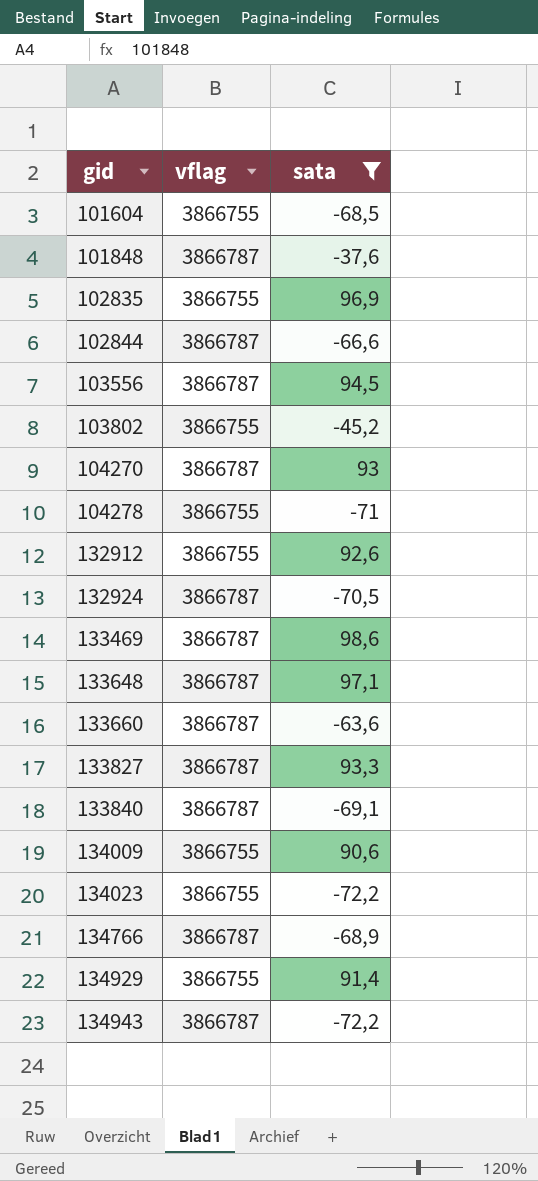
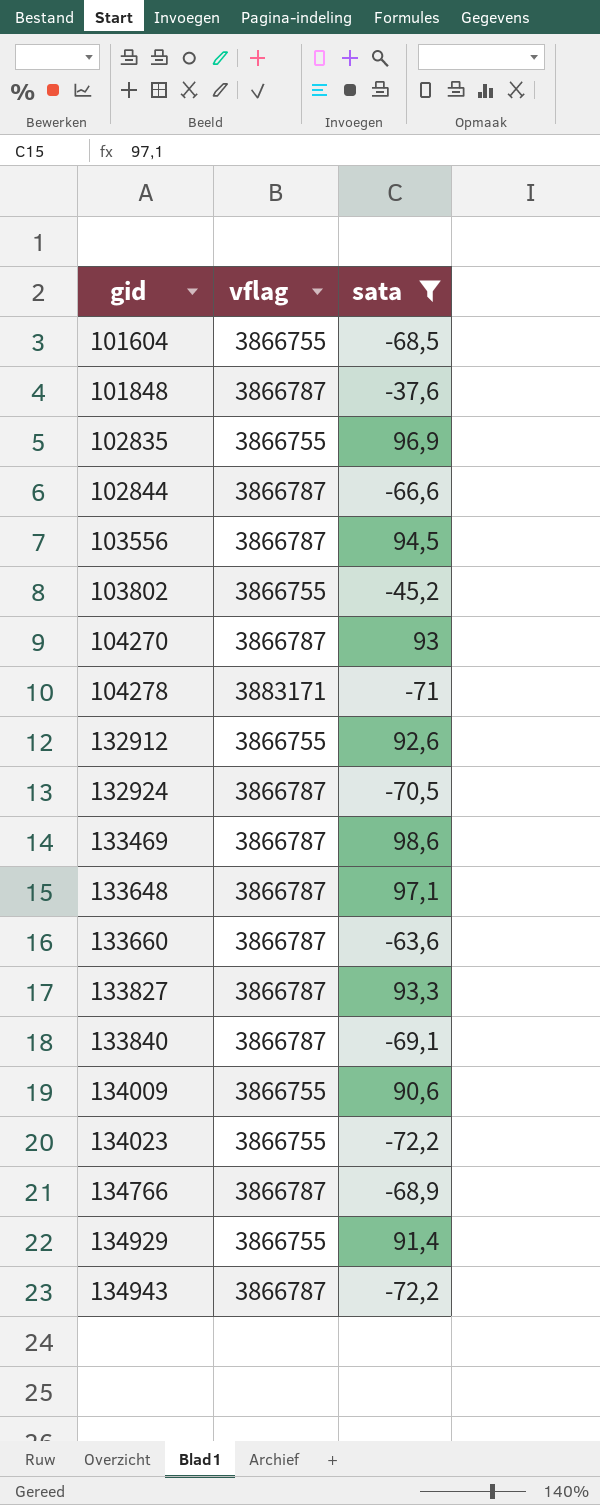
104278 | vflag: 3866755 -> 3883171

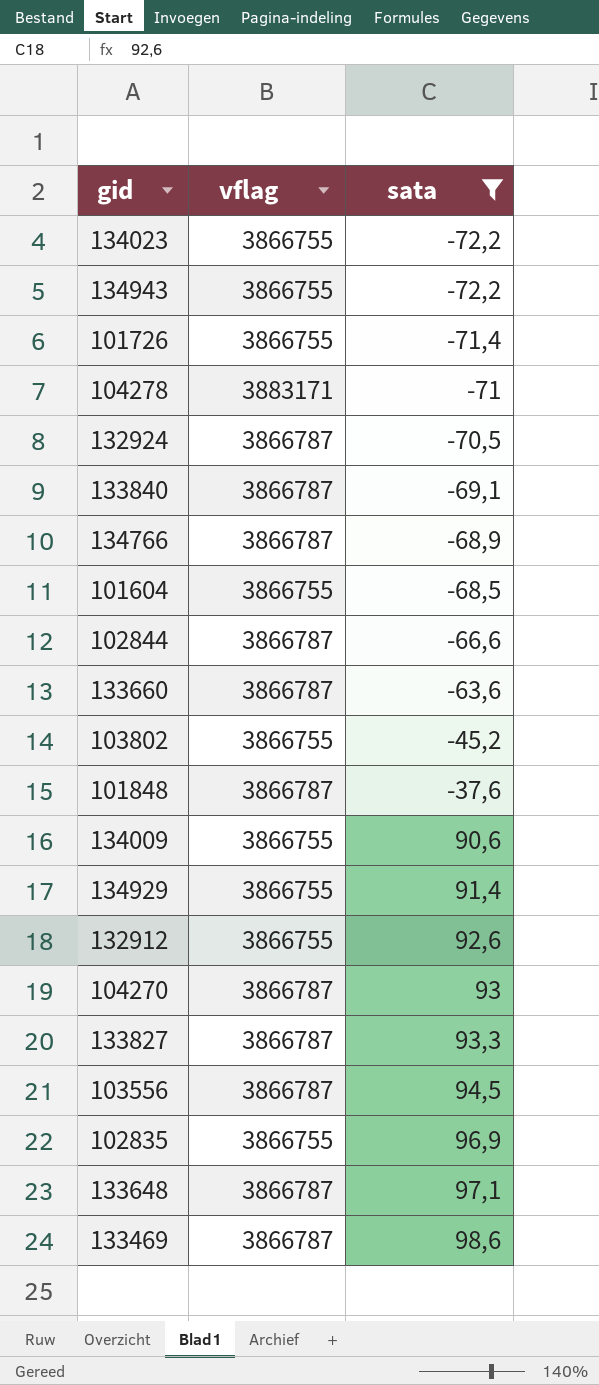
row order: gid ascending -> sata ascending
134943 | vflag: 3866787 -> 3866755
row 101726: none -> 3866755 | -71,4

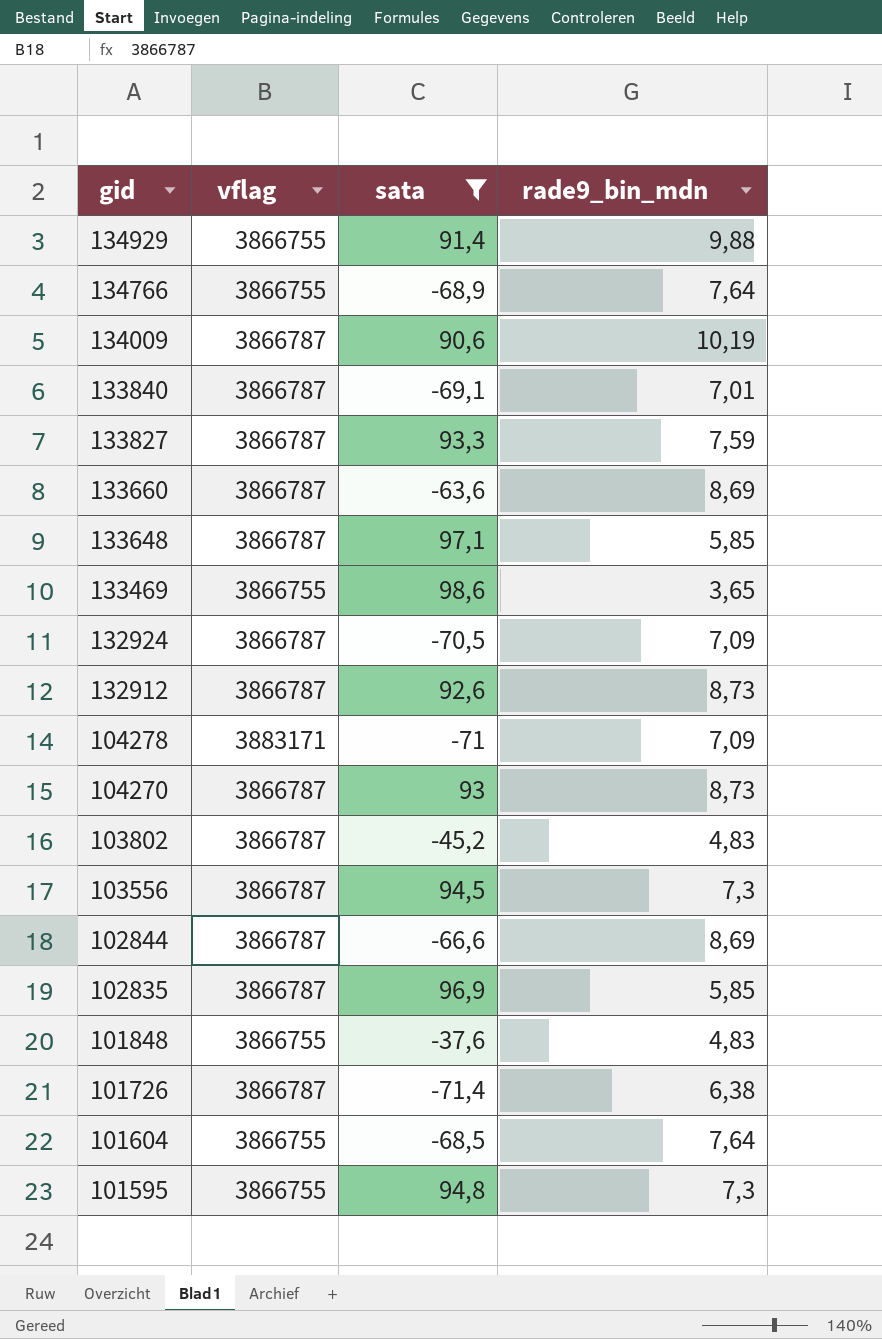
row order: sata ascending -> gid descending
column rade9_bin_mdn | position: none -> 4
row 134023: 3866755 | -72,2 -> none
row 134943: 3866755 | -72,2 -> none
134766 | vflag: 3866787 -> 3866755
134009 | vflag: 3866755 -> 3866787
133469 | vflag: 3866787 -> 3866755
132912 | vflag: 3866755 -> 3866787
103802 | vflag: 3866755 -> 3866787
102835 | vflag: 3866755 -> 3866787
101848 | vflag: 3866787 -> 3866755
101726 | vflag: 3866755 -> 3866787
row 101595: none -> 3866755 | 94,8 | 7,3

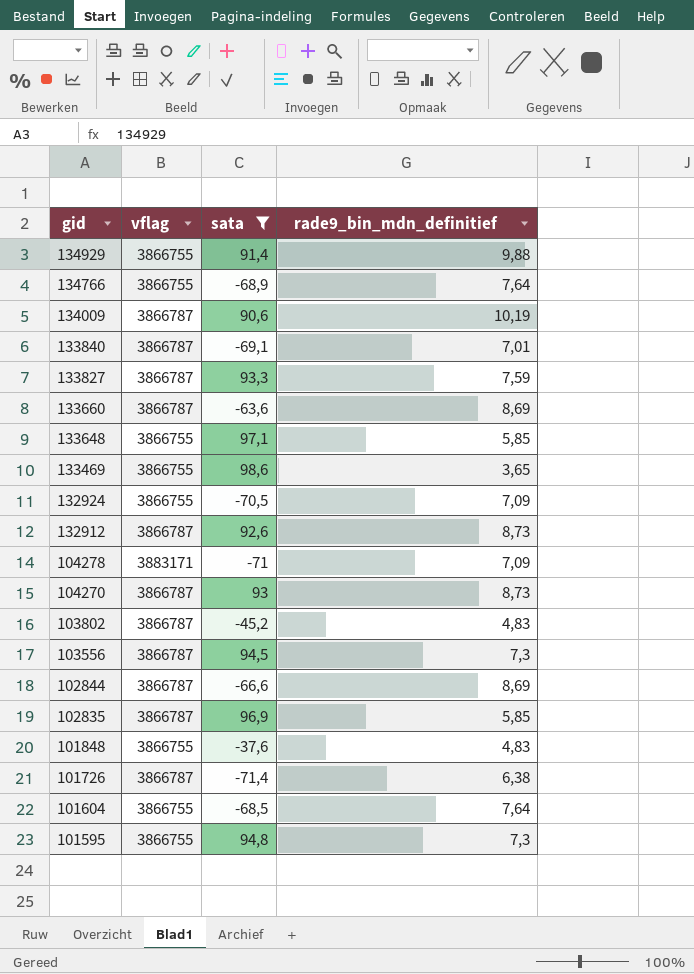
column name: rade9_bin_mdn -> rade9_bin_mdn_definitief
133648 | vflag: 3866787 -> 3866755
132924 | vflag: 3866787 -> 3866755

